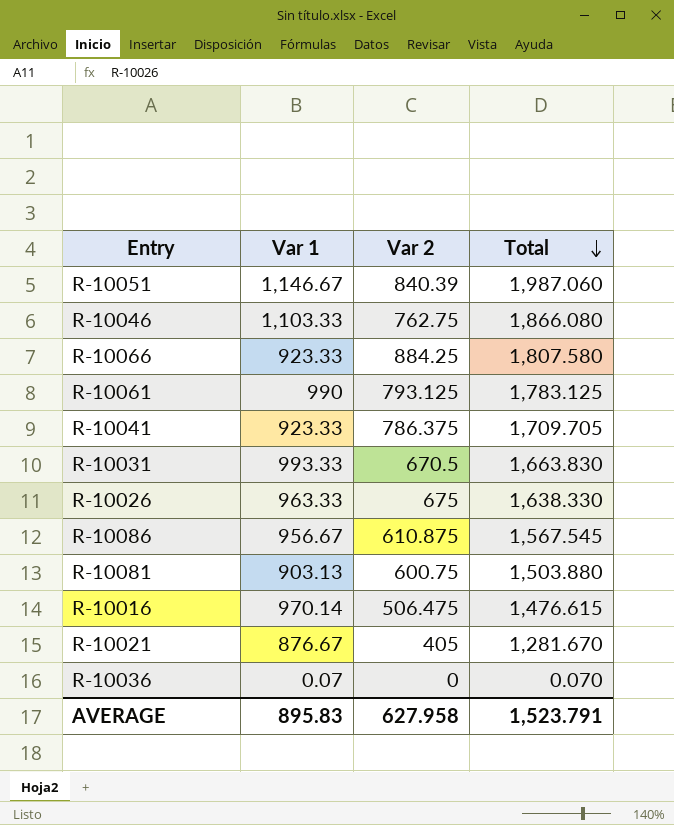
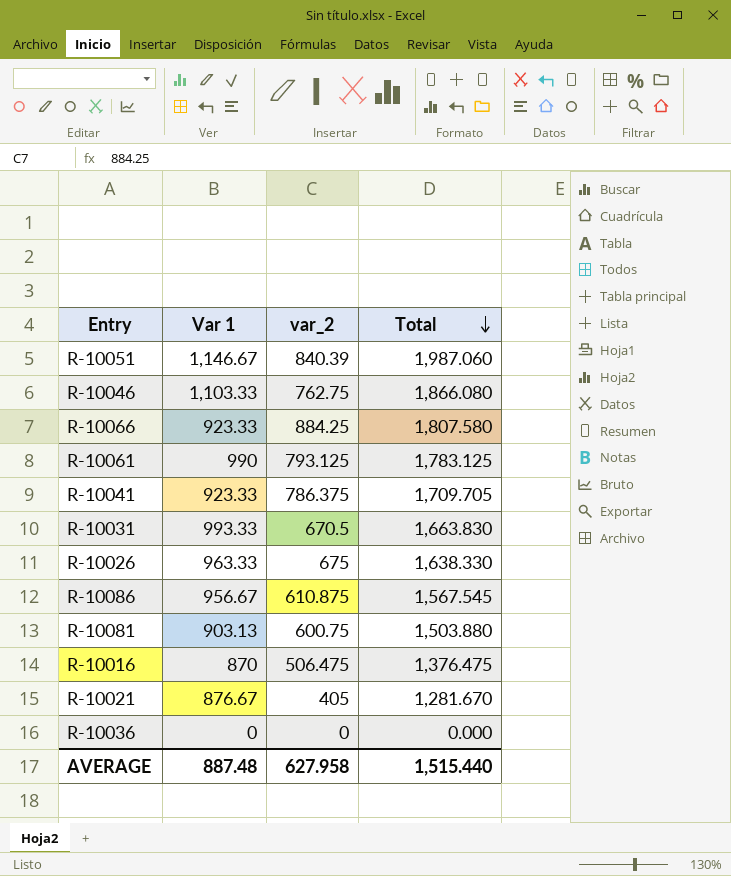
column name: Var 2 -> var_2
R-10016 | Var 1: 970.14 -> 870
R-10016 | Total: 1,476.615 -> 1,376.475
R-10036 | Var 1: 0.07 -> 0
R-10036 | Total: 0.070 -> 0.000
AVERAGE | Var 1: 895.83 -> 887.48
AVERAGE | Total: 1,523.791 -> 1,515.440

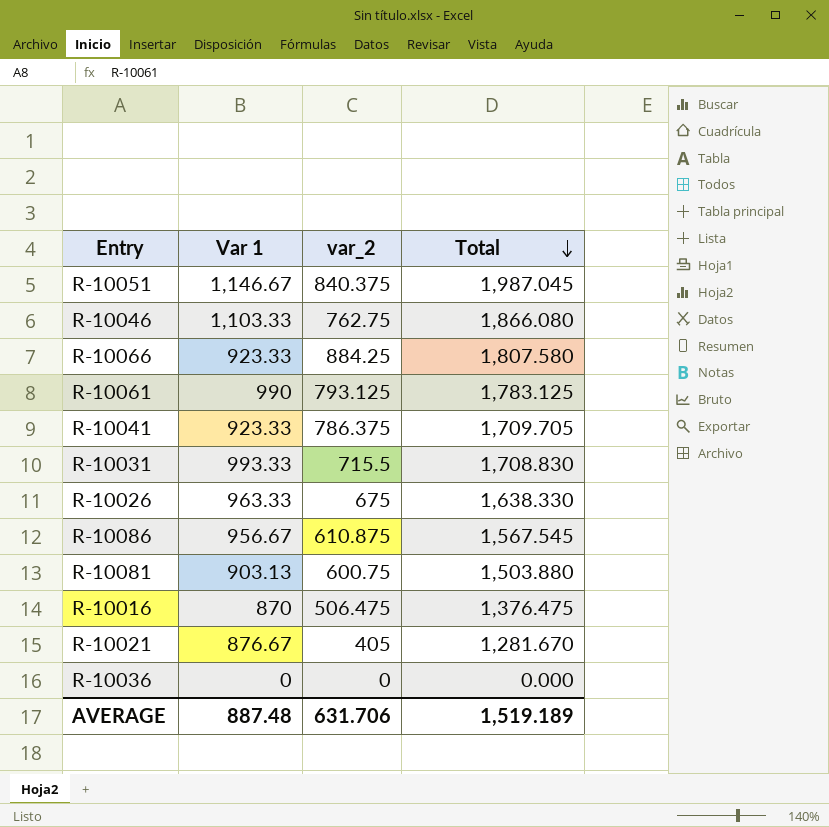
R-10051 | var_2: 840.39 -> 840.375
R-10051 | Total: 1,987.060 -> 1,987.045
R-10031 | var_2: 670.5 -> 715.5
R-10031 | Total: 1,663.830 -> 1,708.830
AVERAGE | var_2: 627.958 -> 631.706
AVERAGE | Total: 1,515.440 -> 1,519.189

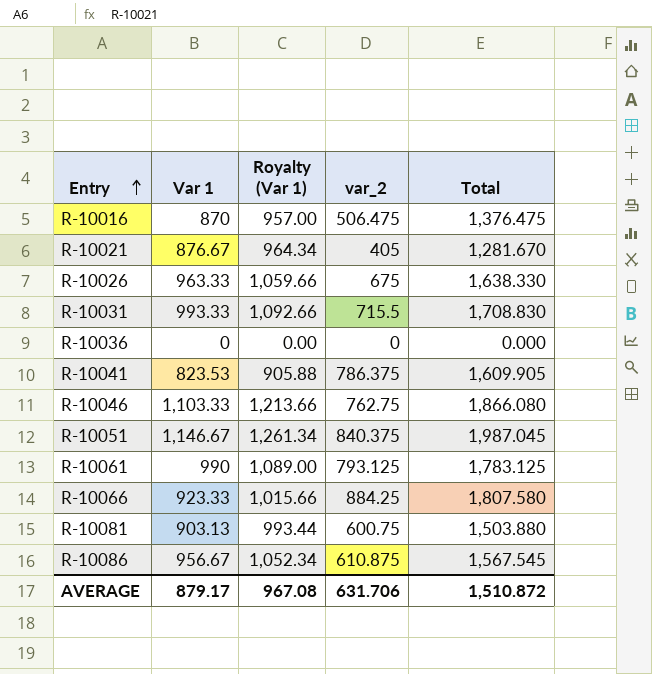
row order: Total descending -> Entry ascending
column Royalty (Var 1) | formula: none -> [Var 1] * 1.1
R-10041 | Var 1: 923.33 -> 823.53
R-10041 | Total: 1,709.705 -> 1,609.905
AVERAGE | Var 1: 887.48 -> 879.17
AVERAGE | Total: 1,519.189 -> 1,510.872

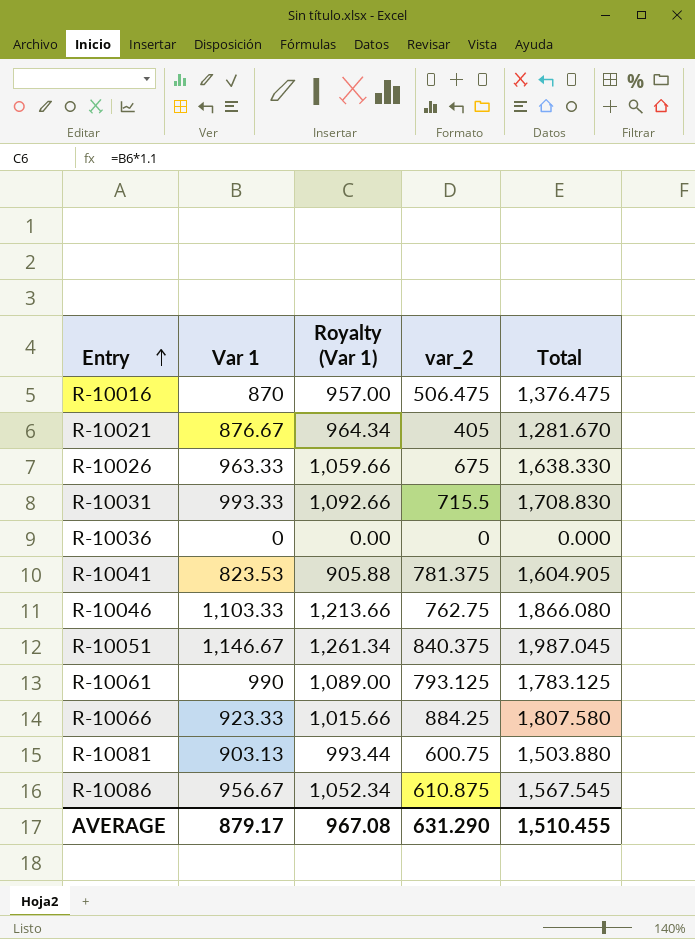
R-10041 | var_2: 786.375 -> 781.375
R-10041 | Total: 1,609.905 -> 1,604.905
AVERAGE | var_2: 631.706 -> 631.290
AVERAGE | Total: 1,510.872 -> 1,510.455

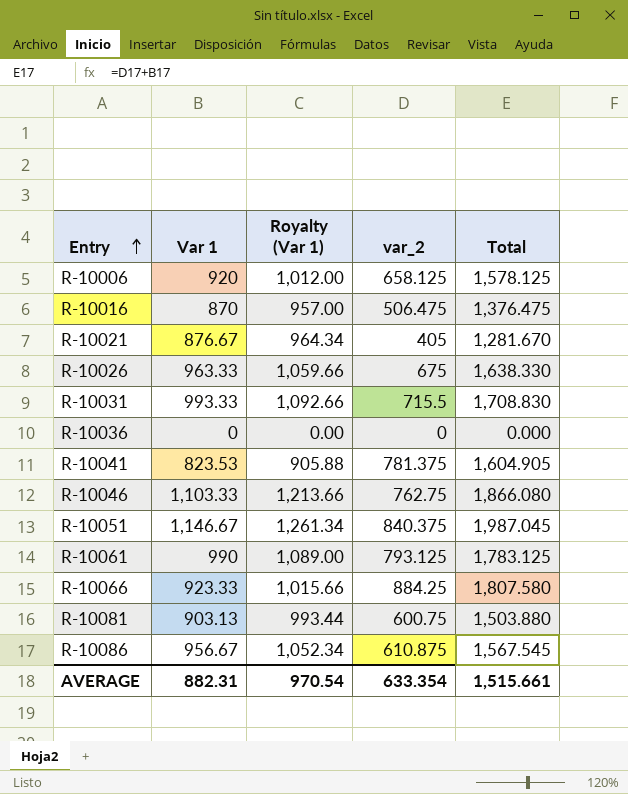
row R-10006: none -> 920 | 1,012.00 | 658.125 | 1,578.125
AVERAGE | Var 1: 879.17 -> 882.31
AVERAGE | Royalty (Var 1): 967.08 -> 970.54
AVERAGE | var_2: 631.290 -> 633.354
AVERAGE | Total: 1,510.455 -> 1,515.661

